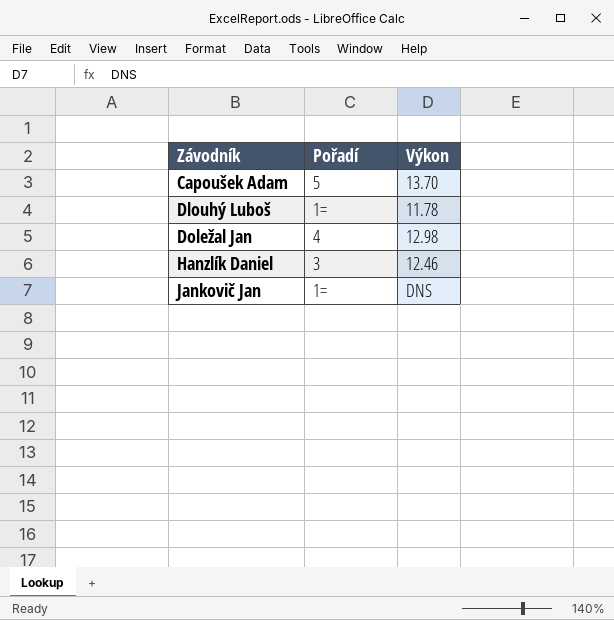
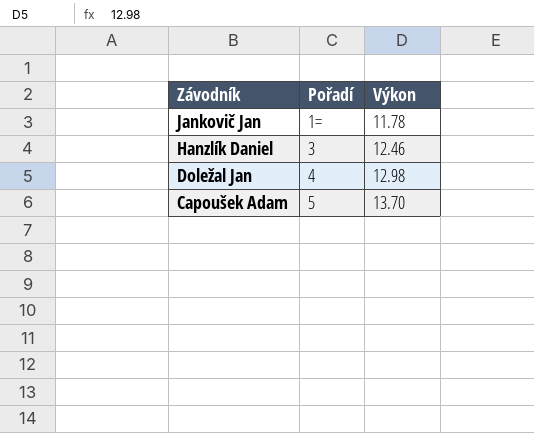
row order: Závodník ascending -> Závodník descending
row Dlouhý Luboš: 1= | 11.78 -> none
Jankovič Jan | Výkon: DNS -> 11.78

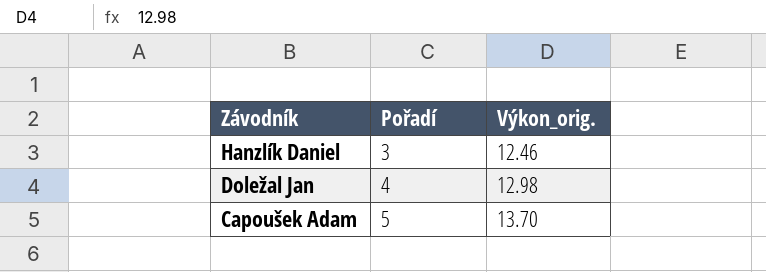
column name: Výkon -> Výkon_orig.
row Jankovič Jan: 1= | 11.78 -> none

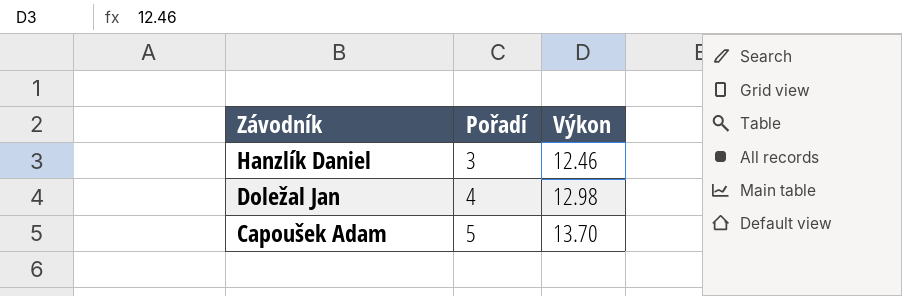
column name: Výkon_orig. -> Výkon

